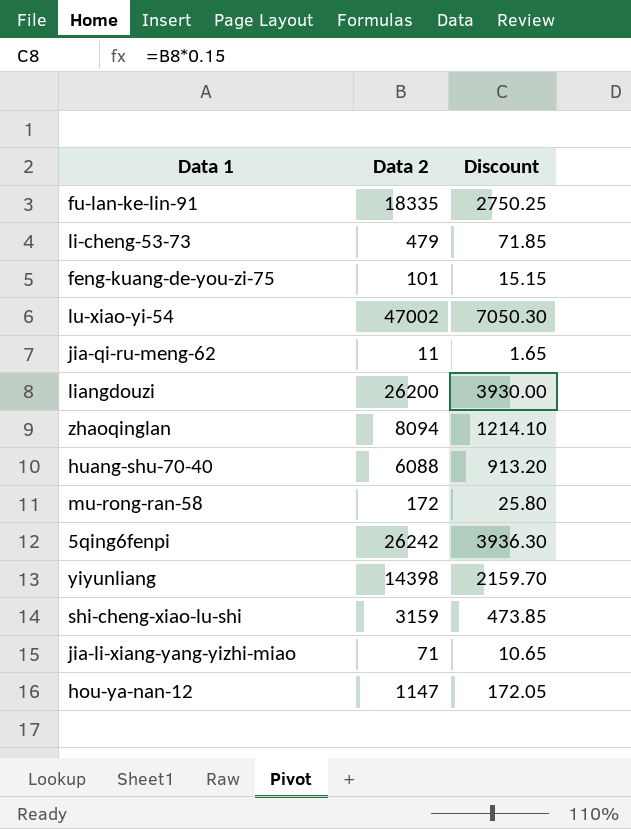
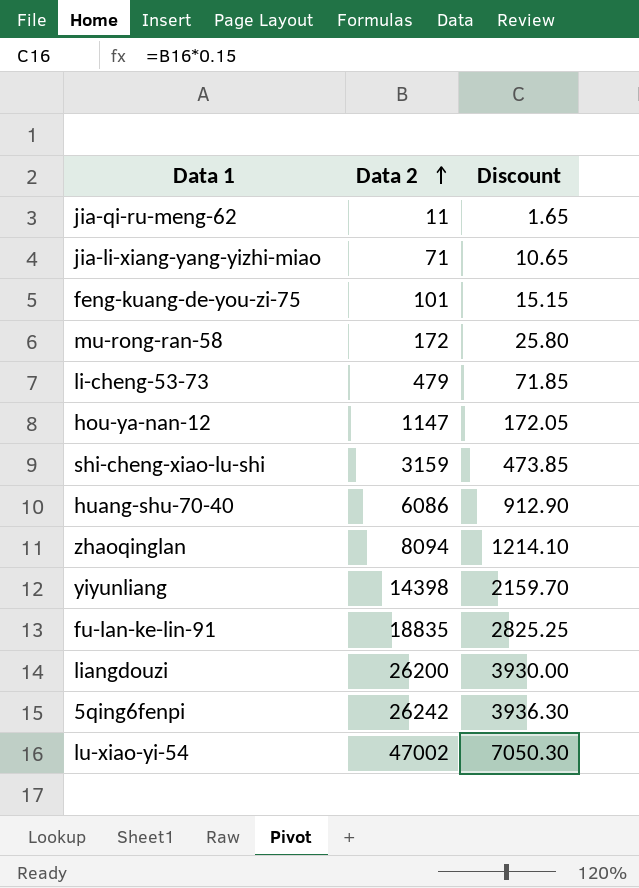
row order: none -> Data 2 ascending
huang-shu-70-40 | Data 2: 6088 -> 6086
huang-shu-70-40 | Discount: 913.20 -> 912.90
fu-lan-ke-lin-91 | Data 2: 18335 -> 18835
fu-lan-ke-lin-91 | Discount: 2750.25 -> 2825.25

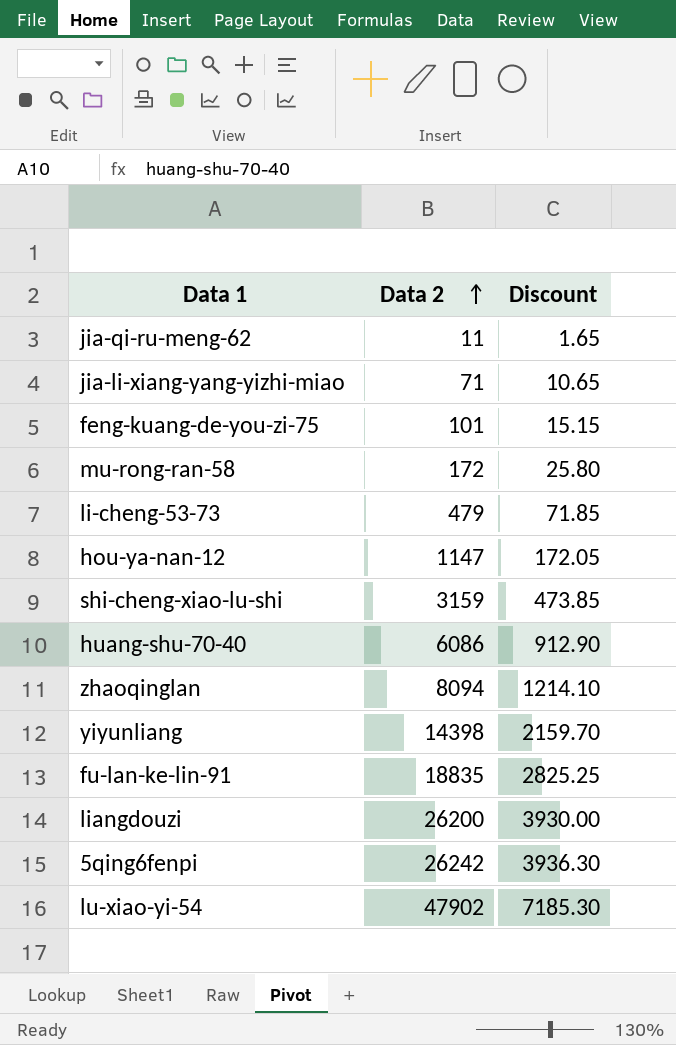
lu-xiao-yi-54 | Data 2: 47002 -> 47902
lu-xiao-yi-54 | Discount: 7050.30 -> 7185.30

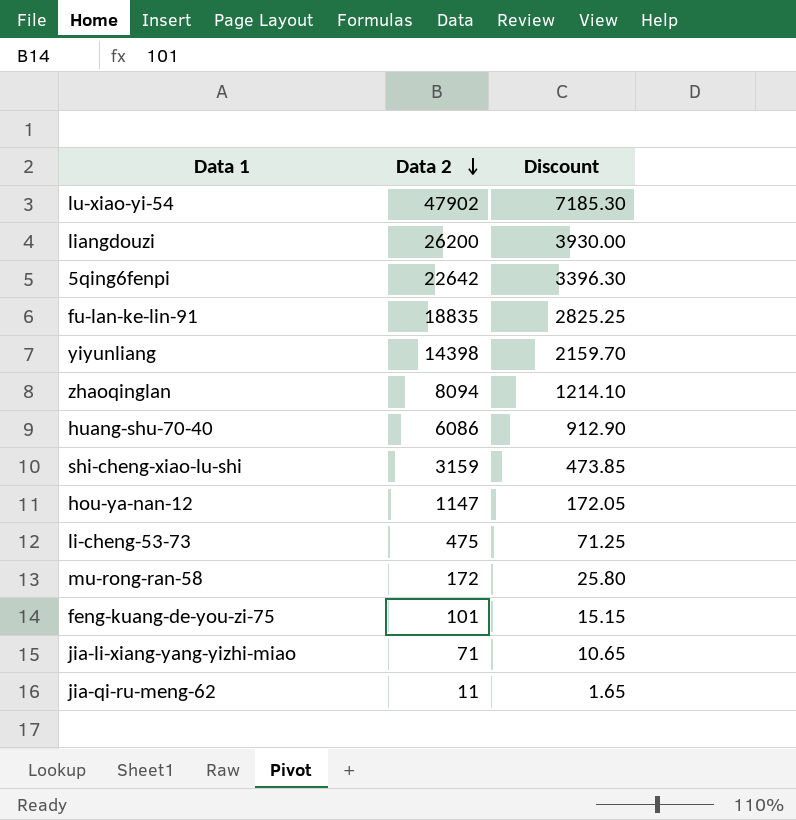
row order: Data 2 ascending -> Data 2 descending
5qing6fenpi | Data 2: 26242 -> 22642
5qing6fenpi | Discount: 3936.30 -> 3396.30
li-cheng-53-73 | Data 2: 479 -> 475
li-cheng-53-73 | Discount: 71.85 -> 71.25

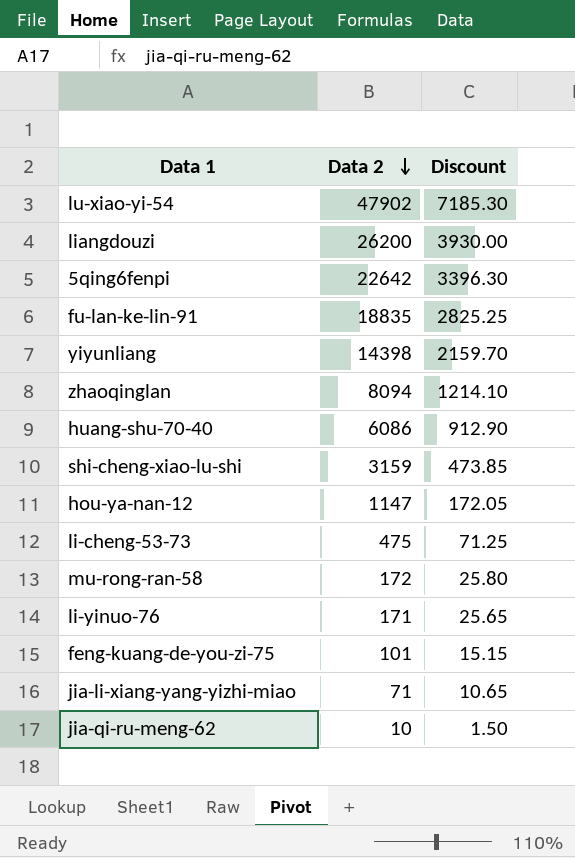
row li-yinuo-76: none -> 171 | 25.65
jia-qi-ru-meng-62 | Data 2: 11 -> 10
jia-qi-ru-meng-62 | Discount: 1.65 -> 1.50

